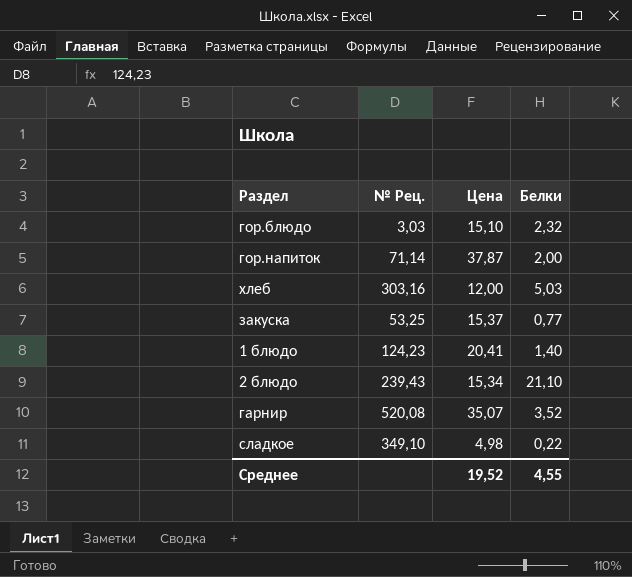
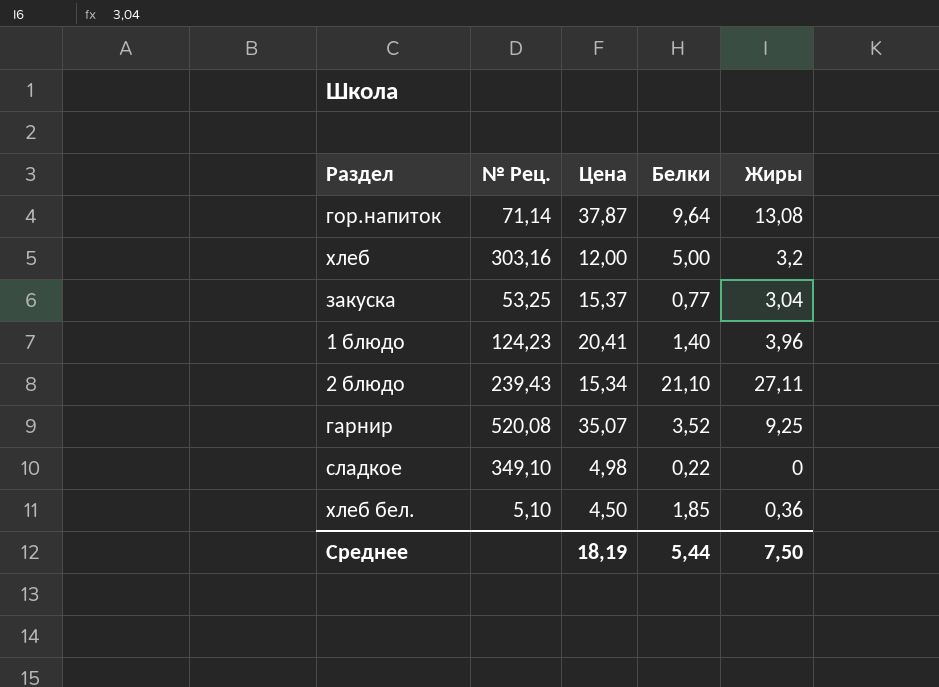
column Жиры | position: none -> 5
row гор.блюдо: 3,03 | 15,10 | 2,32 -> none
гор.напиток | Белки: 2,00 -> 9,64
хлеб | Белки: 5,03 -> 5,00
row хлеб бел.: none -> 5,10 | 4,50 | 1,85 | 0,36
Среднее | Цена: 19,52 -> 18,19
Среднее | Белки: 4,55 -> 5,44

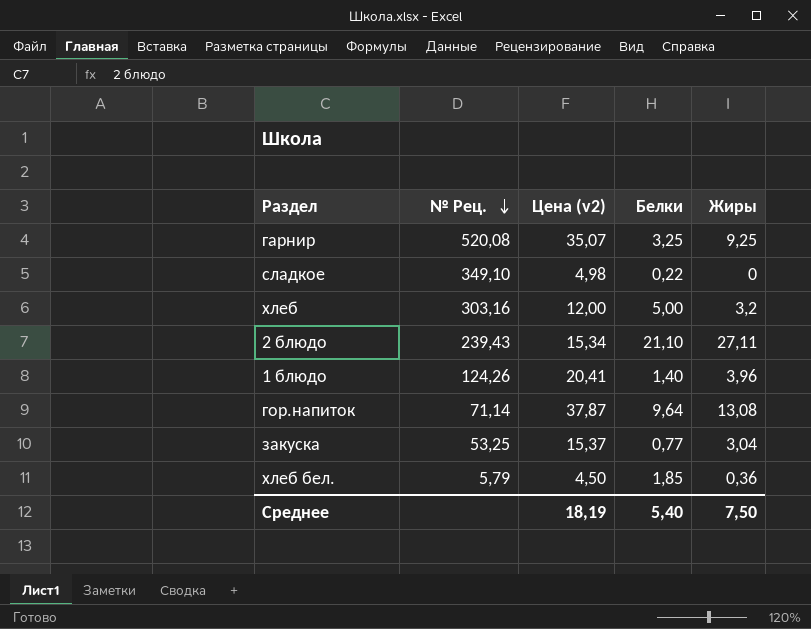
row order: none -> № Рец. descending
column name: Цена -> Цена (v2)
гарнир | Белки: 3,52 -> 3,25
1 блюдо | № Рец.: 124,23 -> 124,26
хлеб бел. | № Рец.: 5,10 -> 5,79
Среднее | Белки: 5,44 -> 5,40

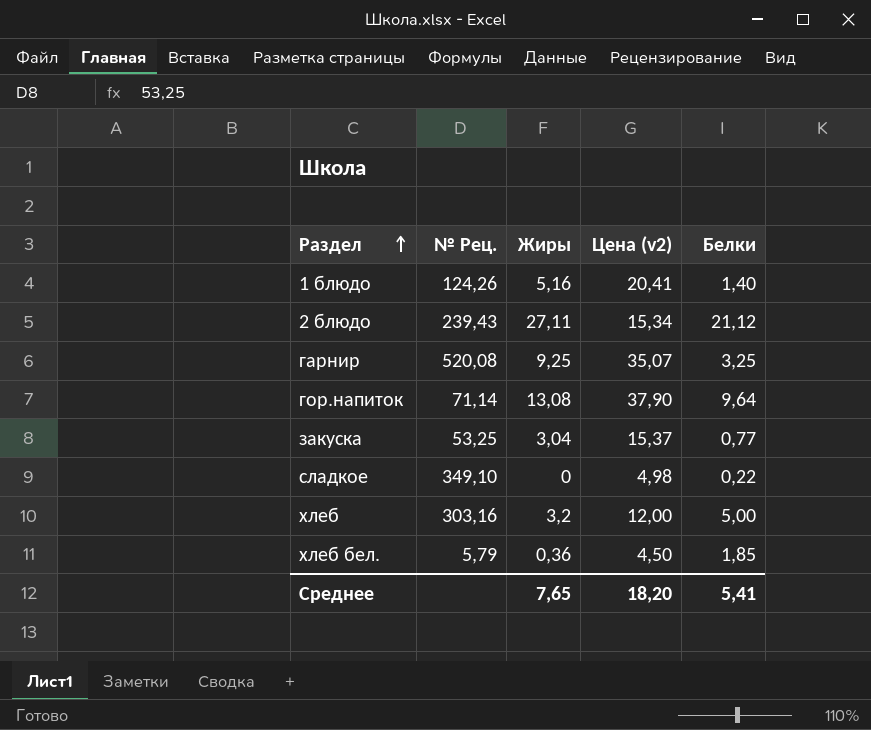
row order: № Рец. descending -> Раздел ascending
column Жиры | position: 5 -> 3
1 блюдо | Жиры: 3,96 -> 5,16
2 блюдо | Белки: 21,10 -> 21,12
гор.напиток | Цена (v2): 37,87 -> 37,90
Среднее | Жиры: 7,50 -> 7,65
Среднее | Цена (v2): 18,19 -> 18,20
Среднее | Белки: 5,40 -> 5,41

